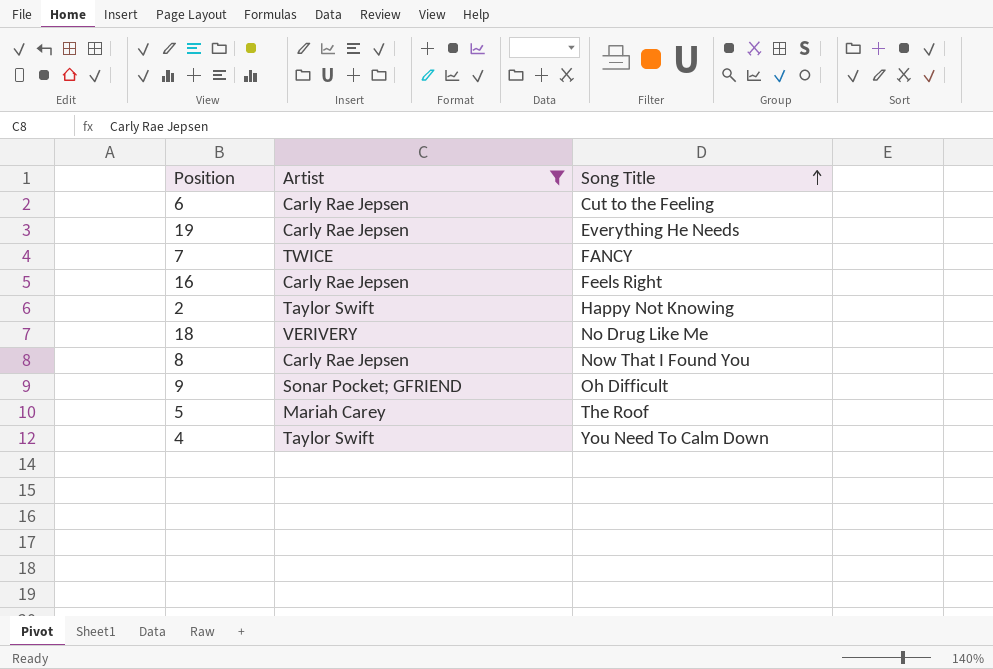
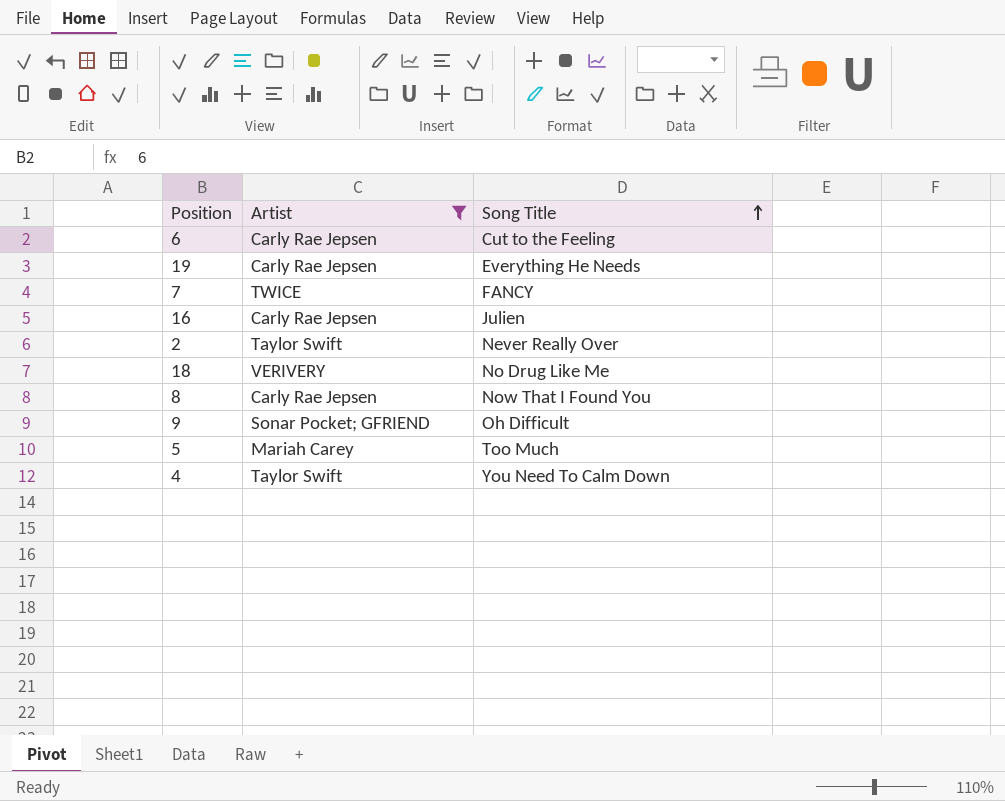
16 | Song Title: Feels Right -> Julien
2 | Song Title: Happy Not Knowing -> Never Really Over
5 | Song Title: The Roof -> Too Much

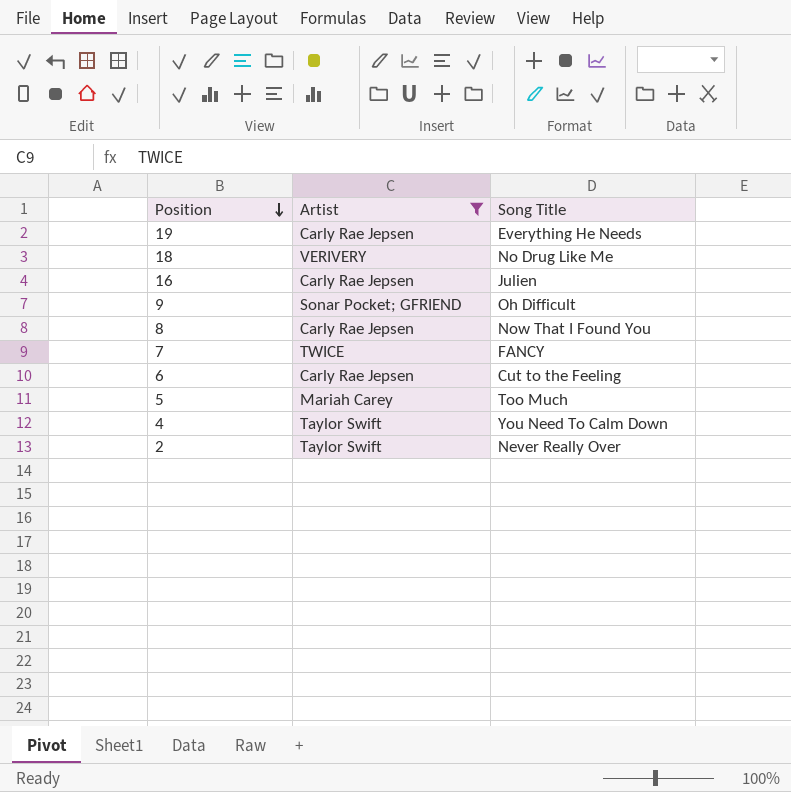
row order: Song Title ascending -> Position descending

